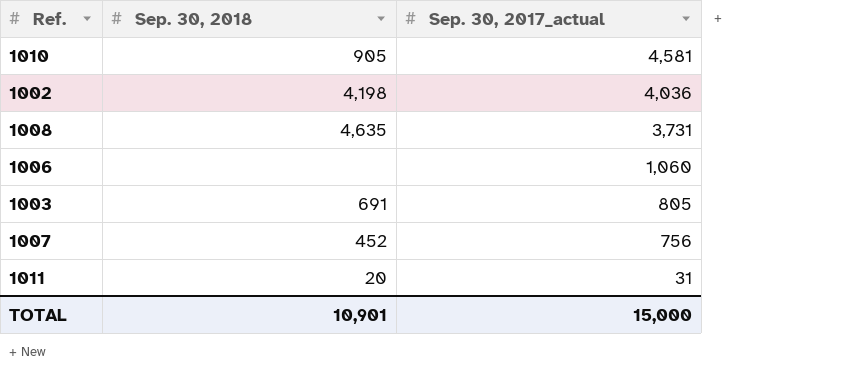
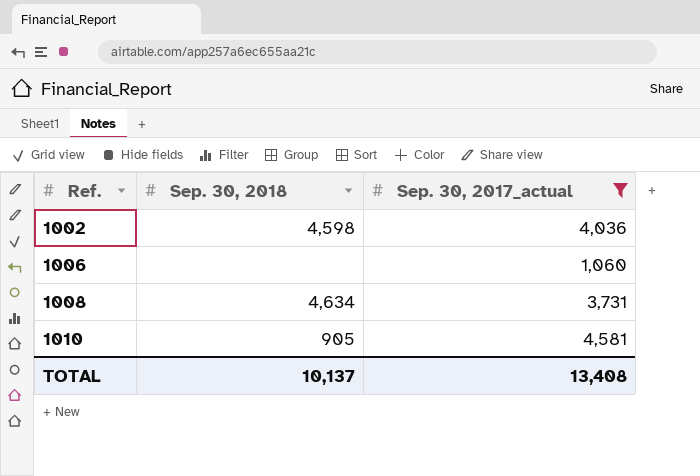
filter: none -> Sep. 30, 2017_actual >= 1,060
row order: Sep. 30, 2017_actual descending -> Ref. ascending
1002 | Sep. 30, 2018: 4,198 -> 4,598
1008 | Sep. 30, 2018: 4,635 -> 4,634
TOTAL | Sep. 30, 2018: 10,901 -> 10,137
TOTAL | Sep. 30, 2017_actual: 15,000 -> 13,408

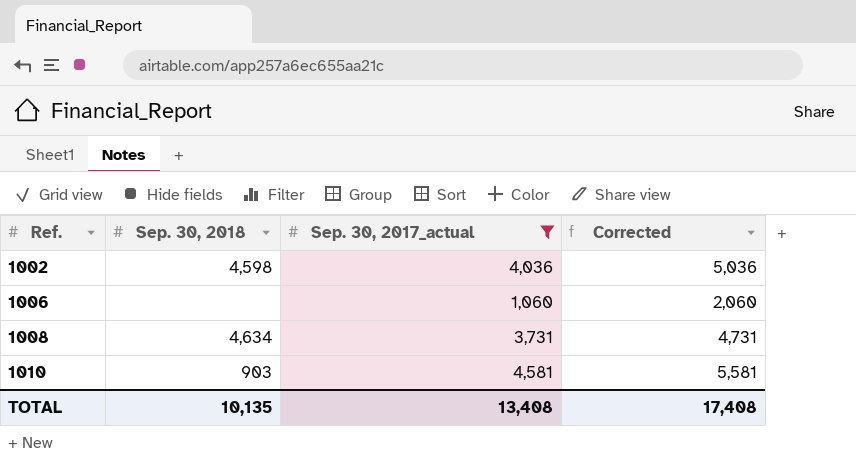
column Corrected | formula: none -> [Sep. 30, 2017_actual] + 1000
1010 | Sep. 30, 2018: 905 -> 903
TOTAL | Sep. 30, 2018: 10,137 -> 10,135

